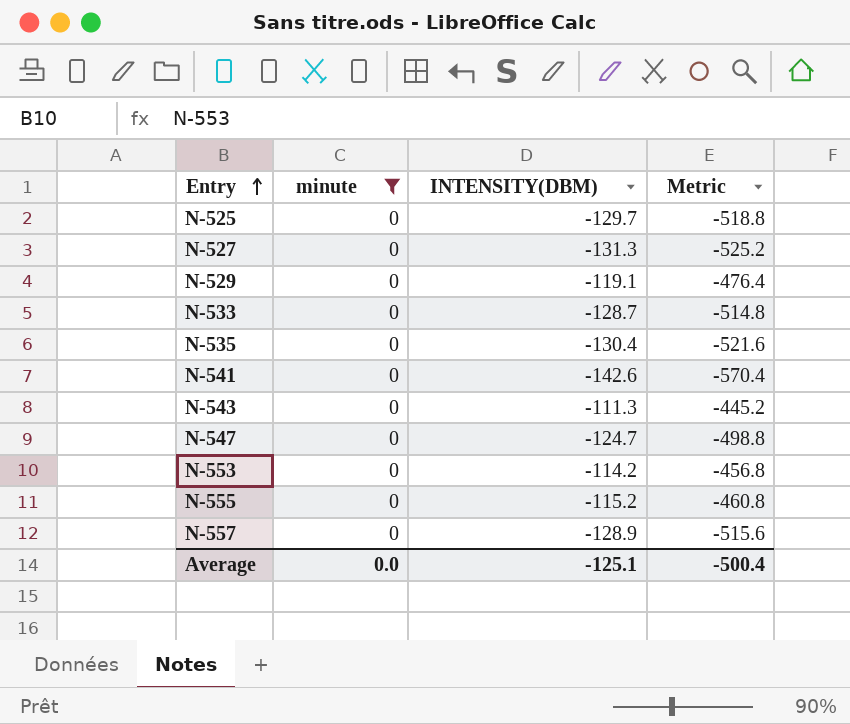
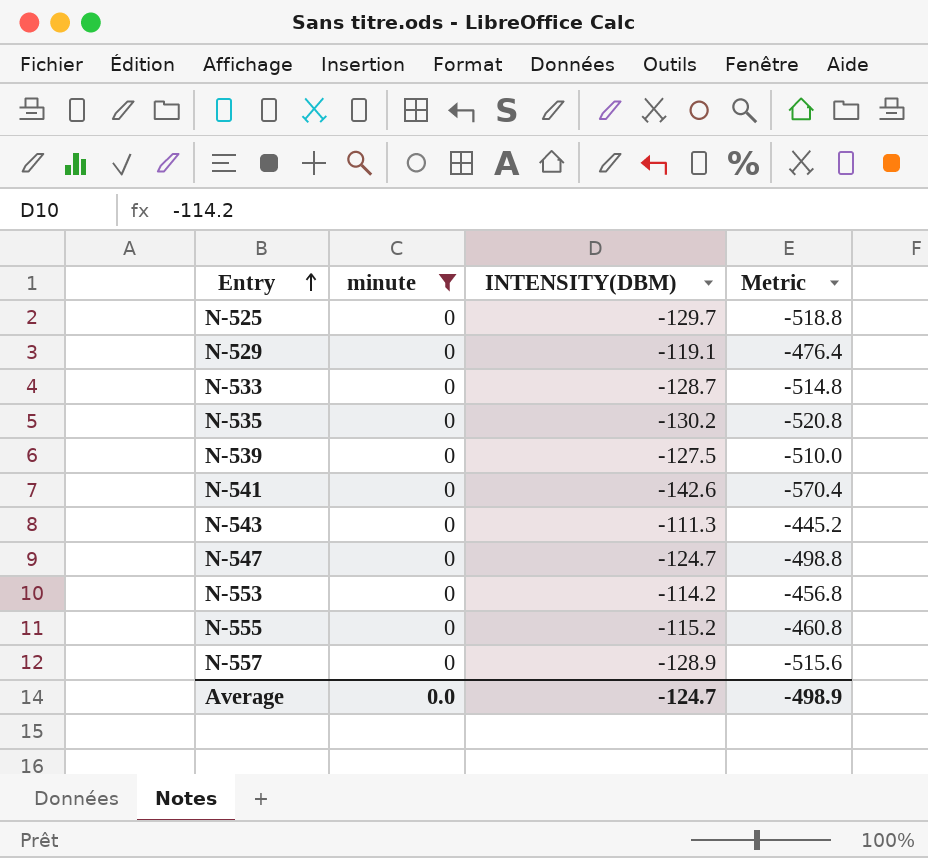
row N-527: 0 | -131.3 | -525.2 -> none
N-535 | INTENSITY(DBM): -130.4 -> -130.2
N-535 | Metric: -521.6 -> -520.8
row N-539: none -> 0 | -127.5 | -510.0
Average | INTENSITY(DBM): -125.1 -> -124.7
Average | Metric: -500.4 -> -498.9

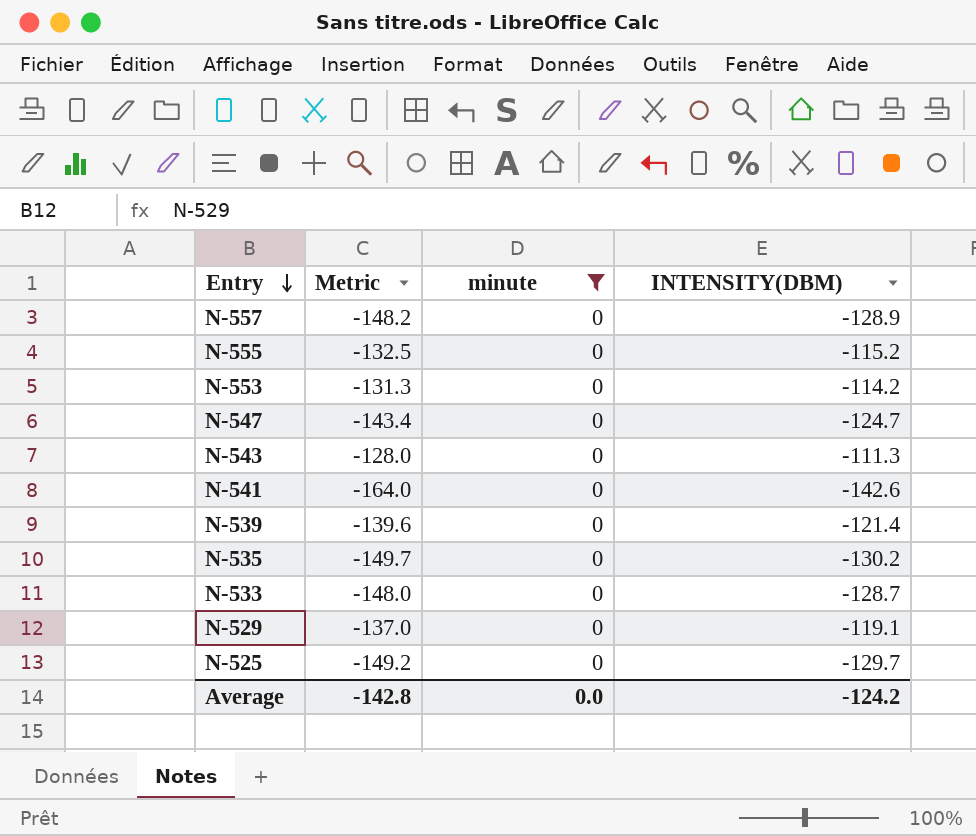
row order: Entry ascending -> Entry descending
column Metric | formula: [INTENSITY(DBM)] * 4 -> [INTENSITY(DBM)] * 1.15
column Metric | position: 4 -> 2
N-539 | INTENSITY(DBM): -127.5 -> -121.4
Average | Metric: -498.9 -> -142.8
Average | INTENSITY(DBM): -124.7 -> -124.2

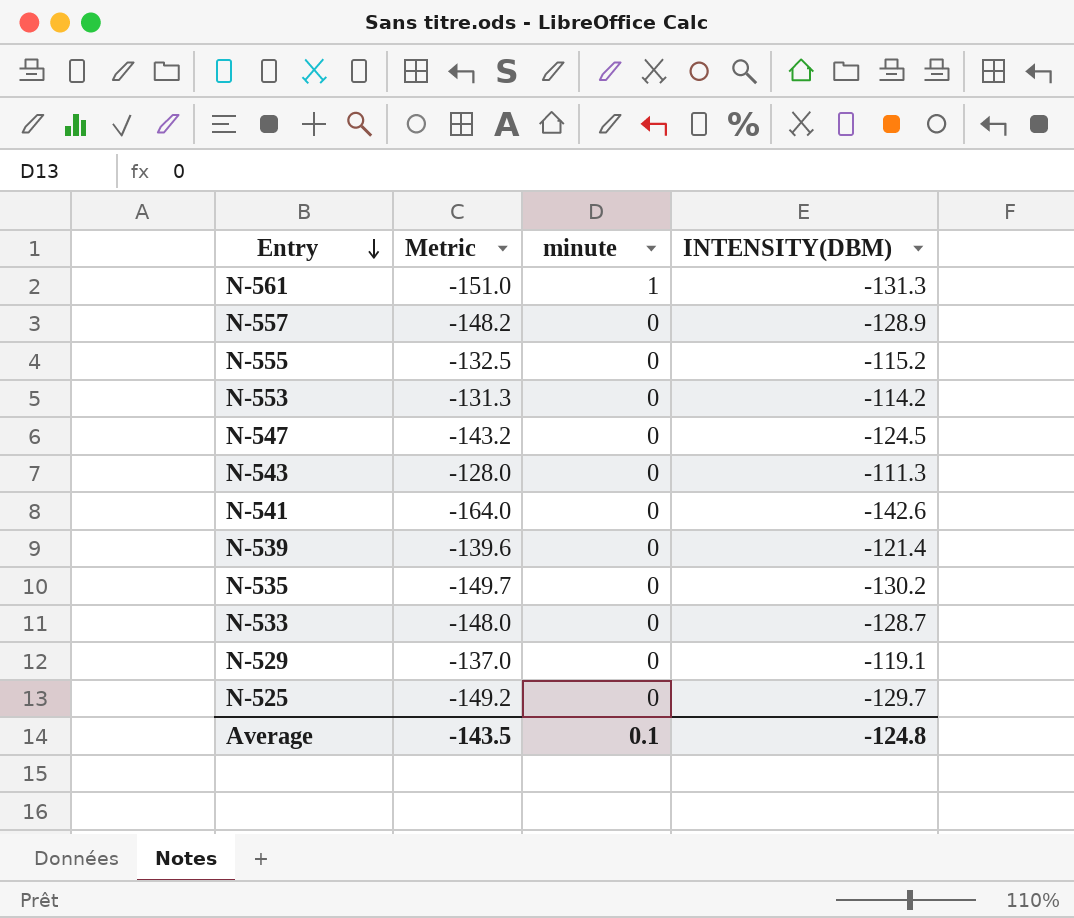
filter: minute = 0 -> none
N-547 | Metric: -143.4 -> -143.2
N-547 | INTENSITY(DBM): -124.7 -> -124.5
Average | Metric: -142.8 -> -143.5
Average | minute: 0.0 -> 0.1
Average | INTENSITY(DBM): -124.2 -> -124.8

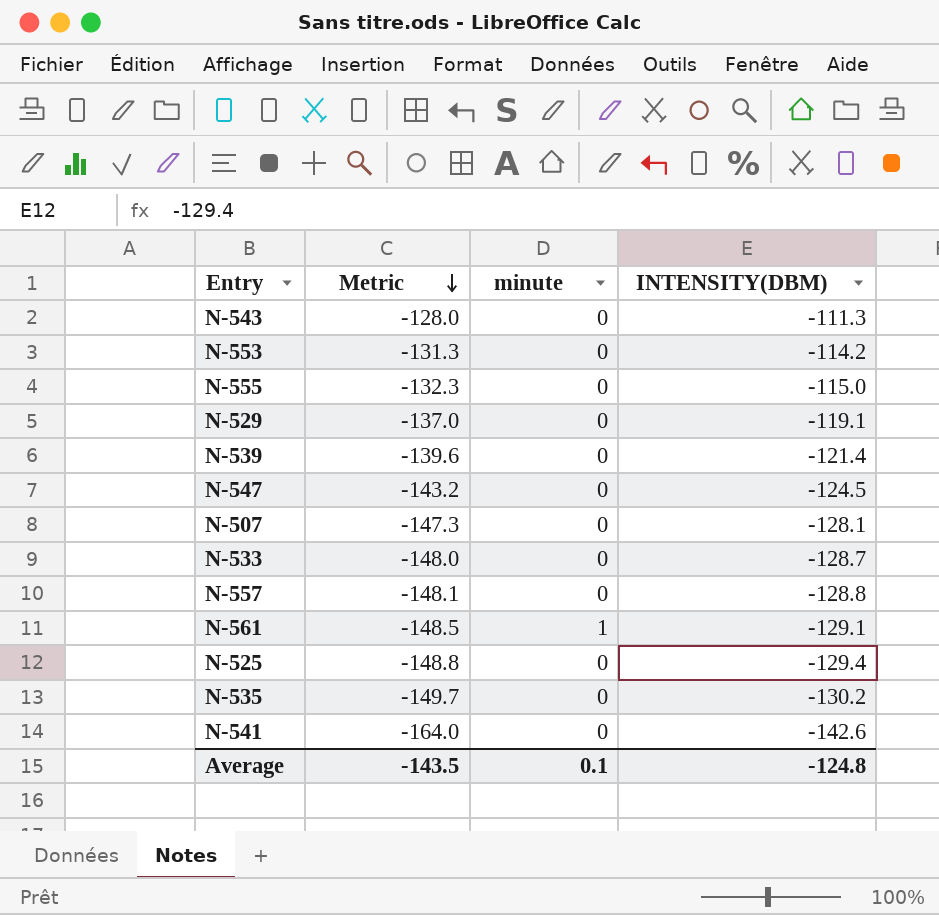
row order: Entry descending -> Metric descending
N-555 | Metric: -132.5 -> -132.3
N-555 | INTENSITY(DBM): -115.2 -> -115.0
row N-507: none -> -147.3 | 0 | -128.1
N-557 | Metric: -148.2 -> -148.1
N-557 | INTENSITY(DBM): -128.9 -> -128.8
N-561 | Metric: -151.0 -> -148.5
N-561 | INTENSITY(DBM): -131.3 -> -129.1
N-525 | Metric: -149.2 -> -148.8
N-525 | INTENSITY(DBM): -129.7 -> -129.4

